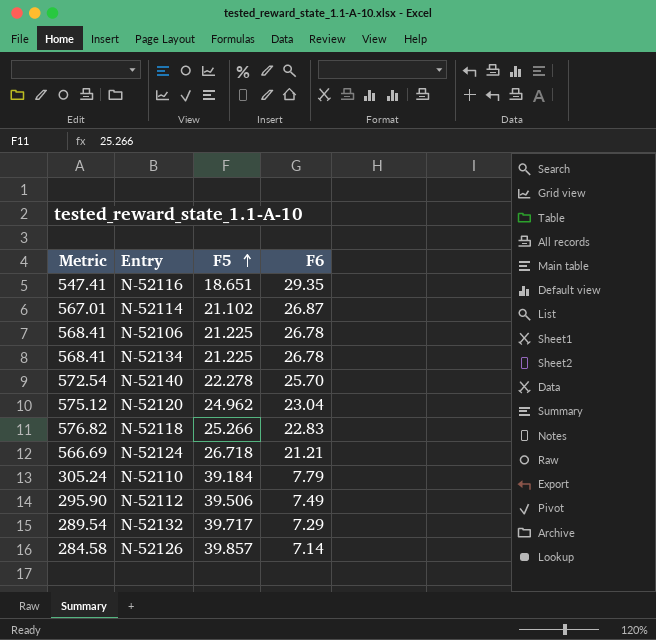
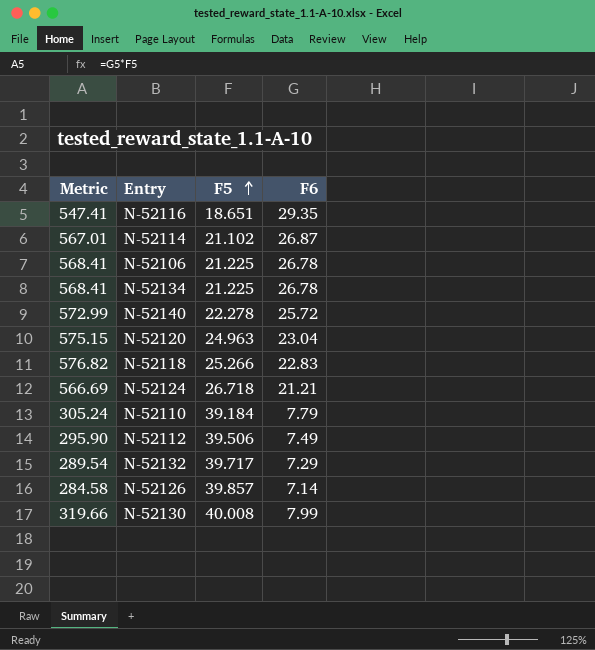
N-52140 | Metric: 572.54 -> 572.99
N-52140 | F6: 25.70 -> 25.72
N-52120 | Metric: 575.12 -> 575.15
N-52120 | F5: 24.962 -> 24.963
row N-52130: none -> 319.66 | 40.008 | 7.99

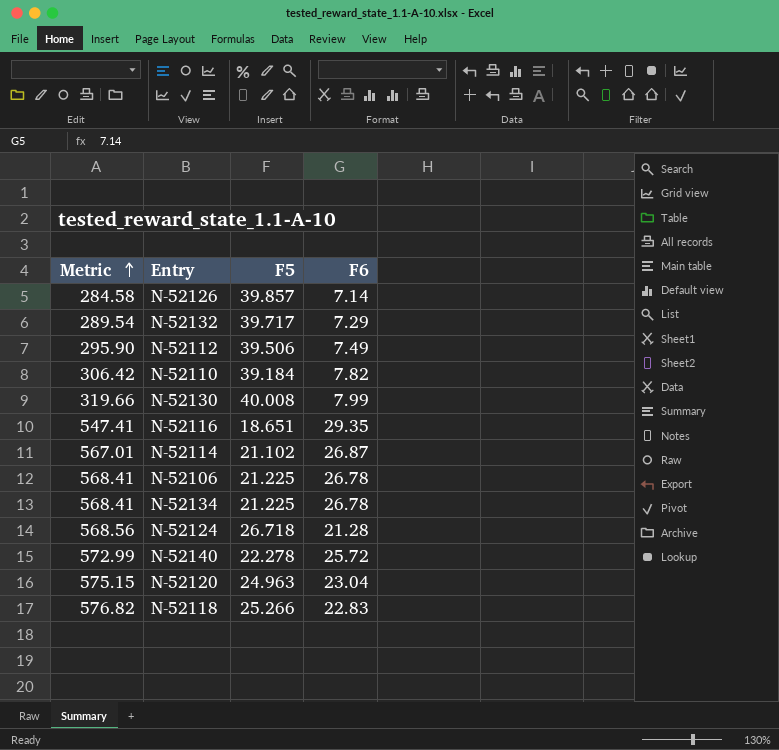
row order: F5 ascending -> Metric ascending
N-52110 | Metric: 305.24 -> 306.42
N-52110 | F6: 7.79 -> 7.82
N-52124 | Metric: 566.69 -> 568.56
N-52124 | F6: 21.21 -> 21.28

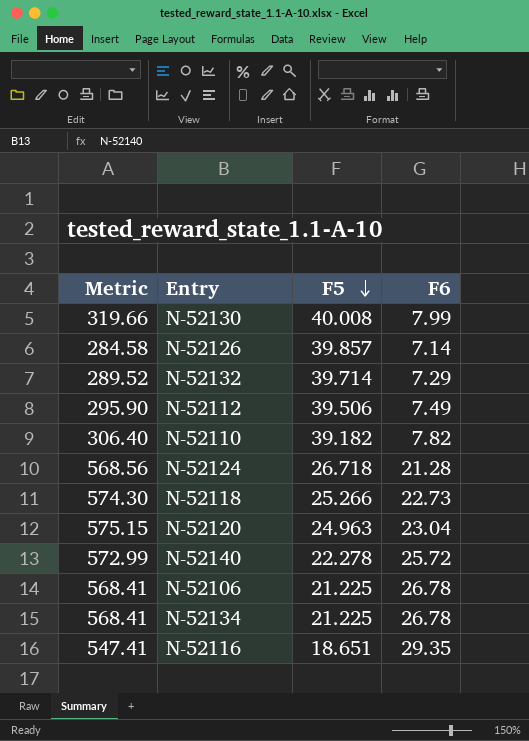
row order: Metric ascending -> F5 descending
row N-52114: 567.01 | 21.102 | 26.87 -> none
N-52132 | Metric: 289.54 -> 289.52
N-52132 | F5: 39.717 -> 39.714
N-52110 | Metric: 306.42 -> 306.40
N-52110 | F5: 39.184 -> 39.182
N-52118 | Metric: 576.82 -> 574.30
N-52118 | F6: 22.83 -> 22.73

